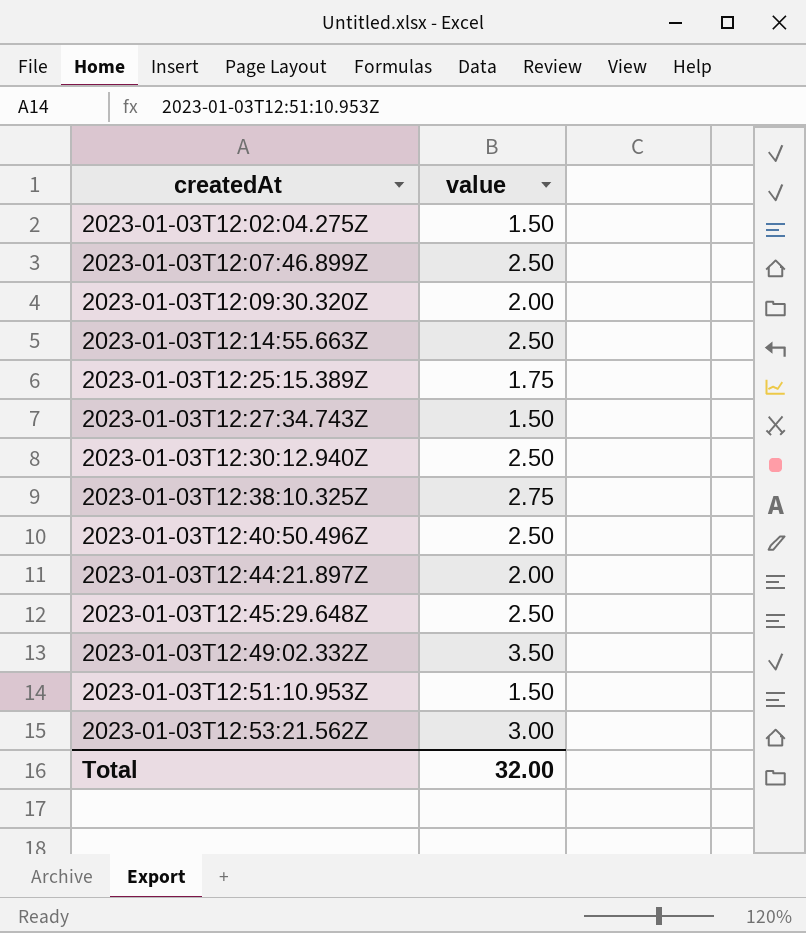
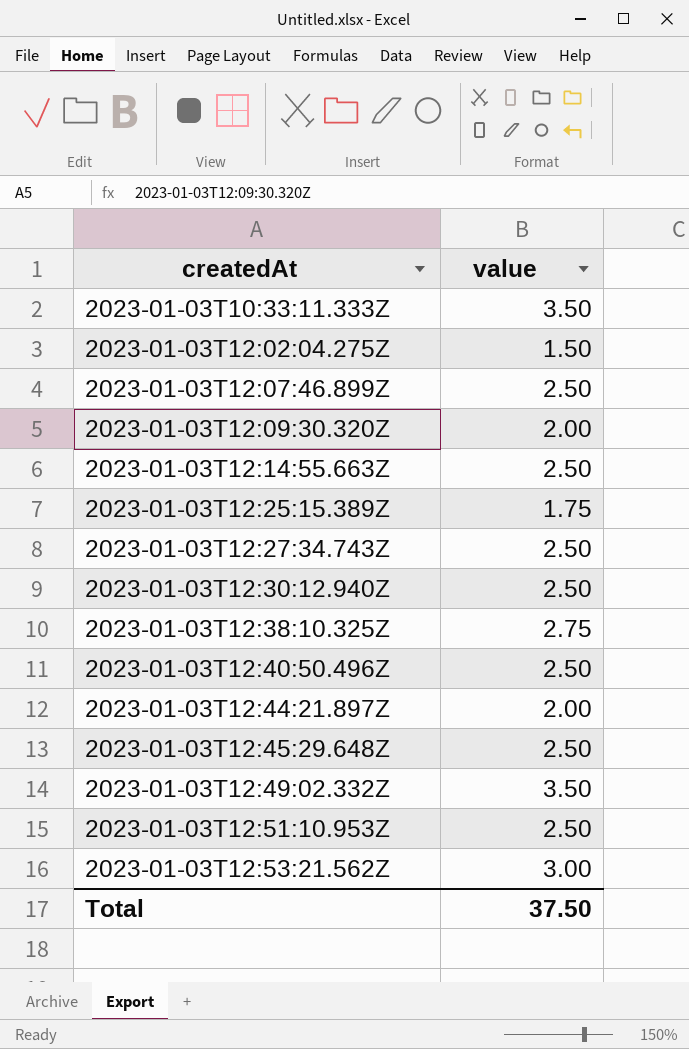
row 2023-01-03T10:33:11.333Z: none -> 3.50
2023-01-03T12:27:34.743Z | value: 1.50 -> 2.50
2023-01-03T12:51:10.953Z | value: 1.50 -> 2.50
Total | value: 32.00 -> 37.50

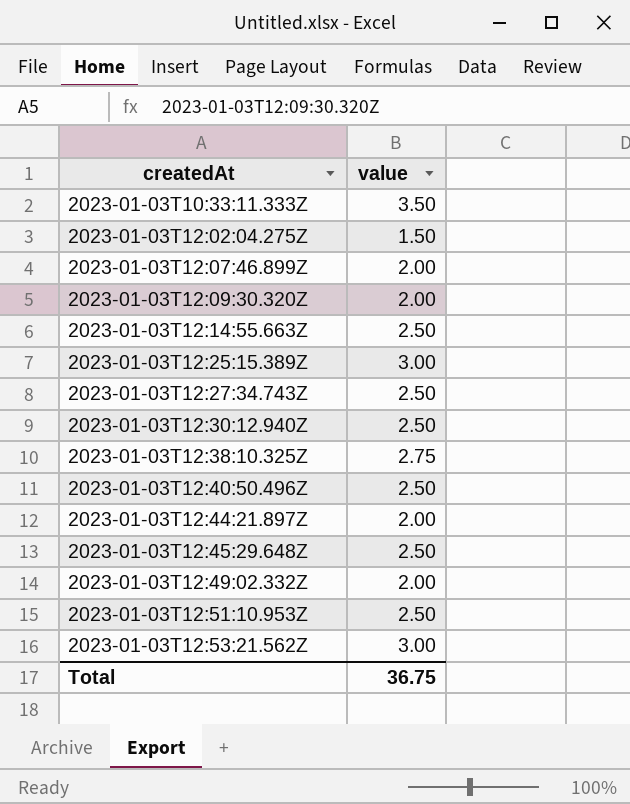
2023-01-03T12:07:46.899Z | value: 2.50 -> 2.00
2023-01-03T12:25:15.389Z | value: 1.75 -> 3.00
2023-01-03T12:49:02.332Z | value: 3.50 -> 2.00
Total | value: 37.50 -> 36.75

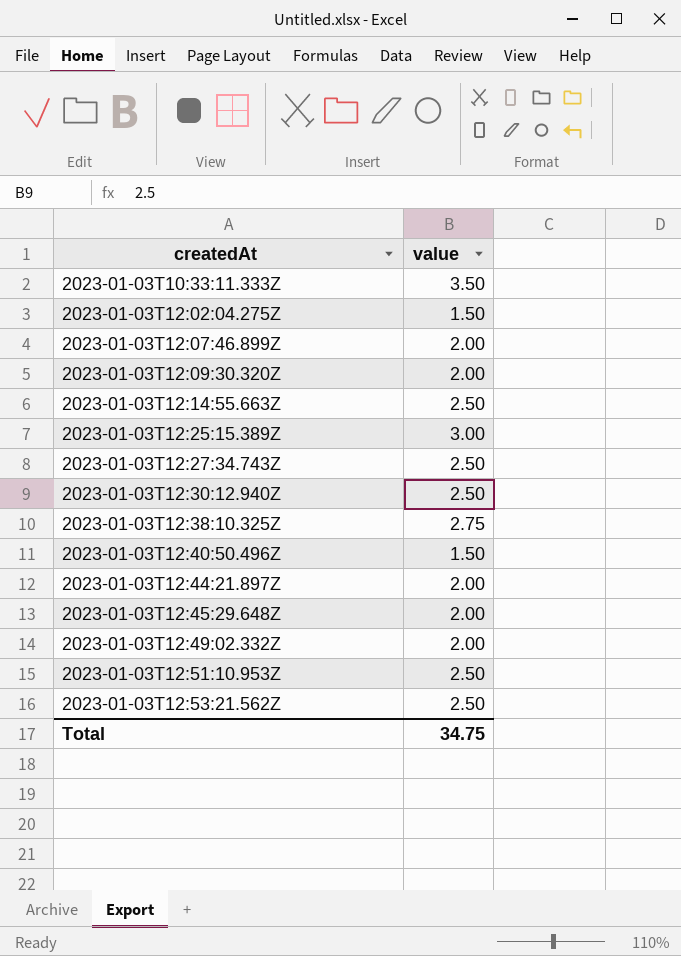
2023-01-03T12:40:50.496Z | value: 2.50 -> 1.50
2023-01-03T12:45:29.648Z | value: 2.50 -> 2.00
2023-01-03T12:53:21.562Z | value: 3.00 -> 2.50
Total | value: 36.75 -> 34.75

